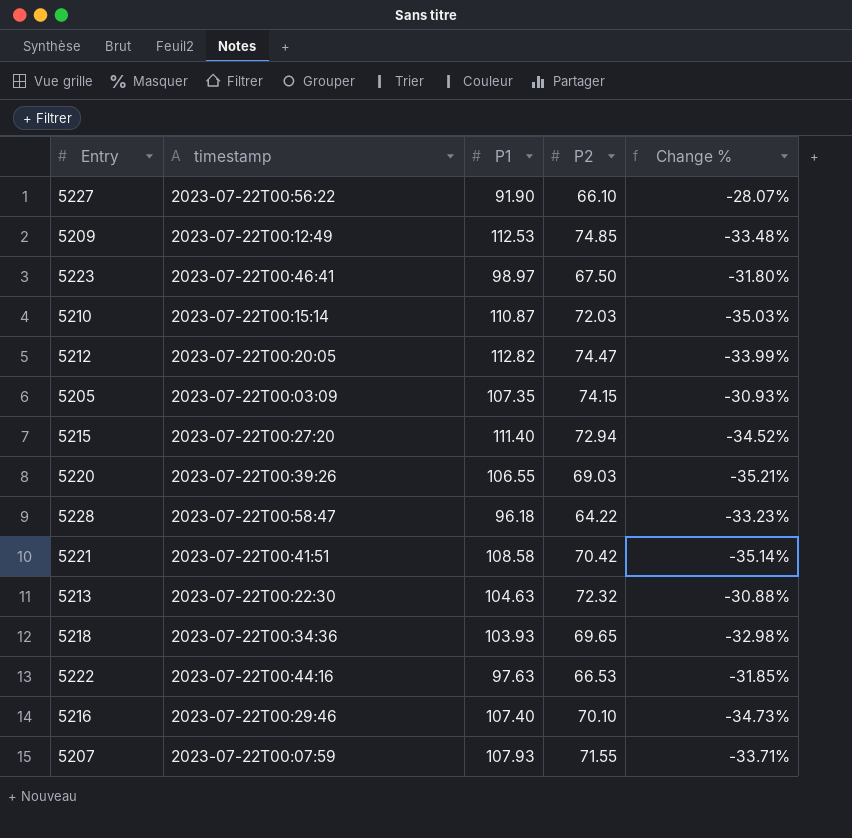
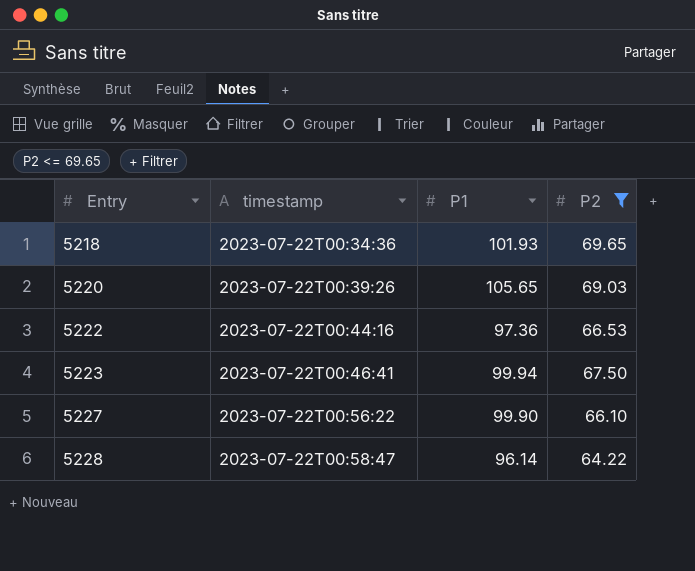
filter: none -> P2 <= 69.65
row order: none -> Entry ascending
column Change % | formula: ([P2] - [P1]) / [P1] -> none
5218 | P1: 103.93 -> 101.93
5220 | P1: 106.55 -> 105.65
5222 | P1: 97.63 -> 97.36
5223 | P1: 98.97 -> 99.94
5227 | P1: 91.90 -> 99.90
5228 | P1: 96.18 -> 96.14

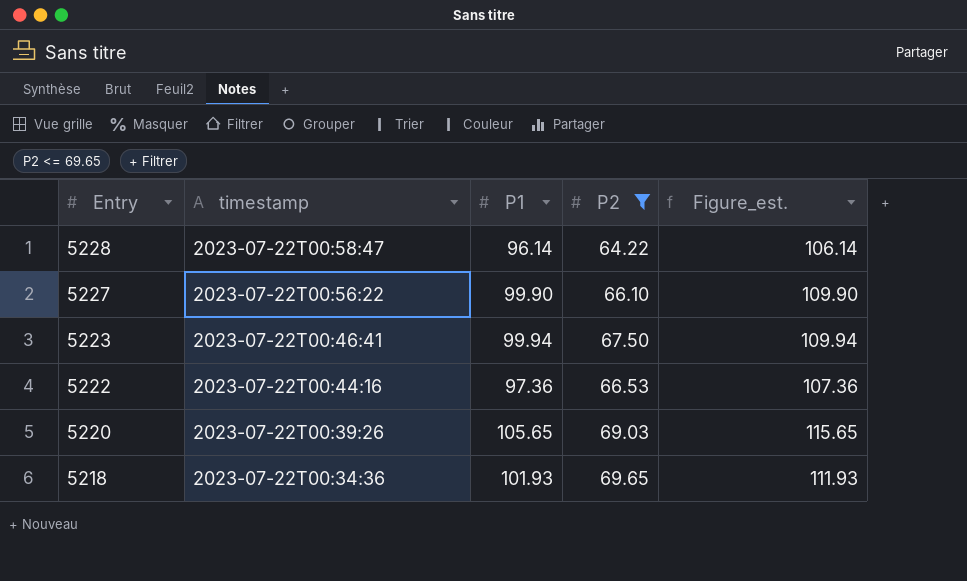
row order: Entry ascending -> Entry descending
column Figure_est. | formula: none -> [P1] + 10

